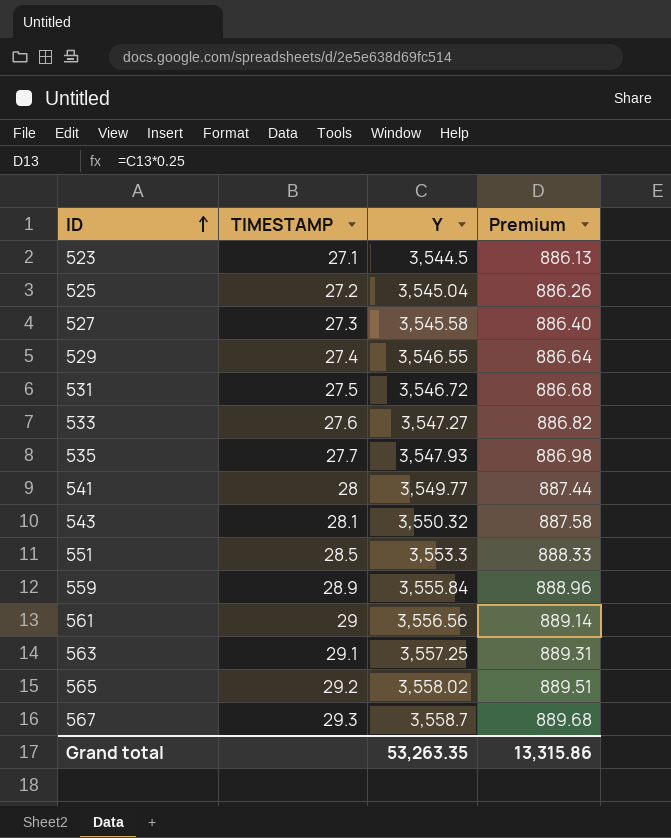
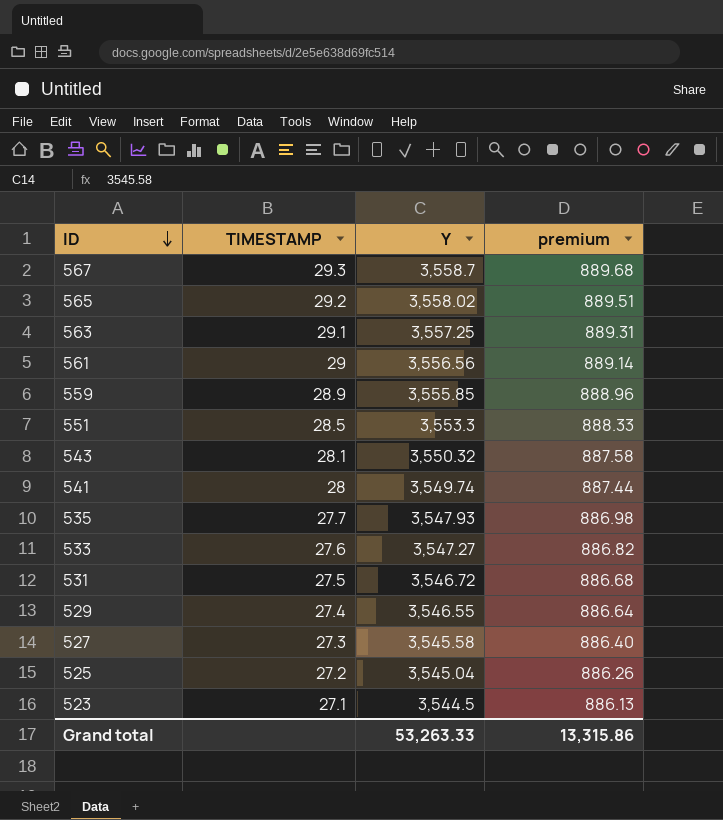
row order: ID ascending -> ID descending
column name: Premium -> premium
559 | Y: 3,555.84 -> 3,555.85
541 | Y: 3,549.77 -> 3,549.74
Grand total | Y: 53,263.35 -> 53,263.33

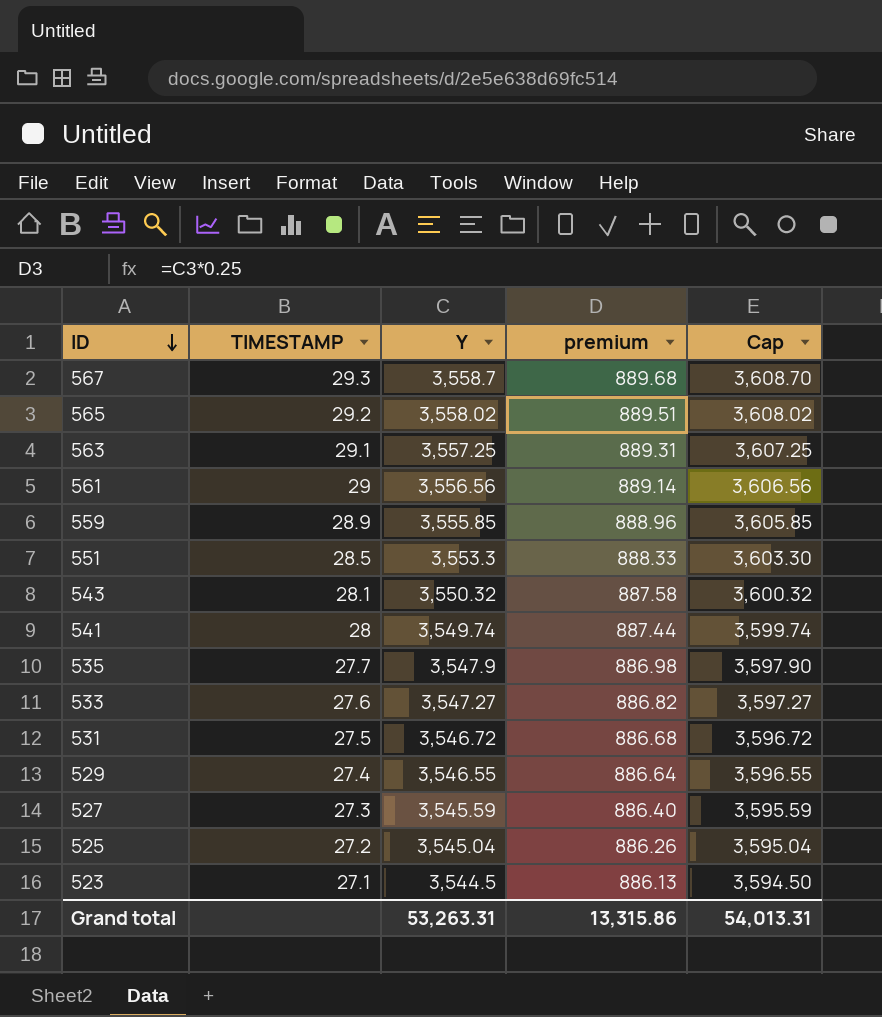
column Cap | formula: none -> [Y] + 50
535 | Y: 3,547.93 -> 3,547.9
527 | Y: 3,545.58 -> 3,545.59
Grand total | Y: 53,263.33 -> 53,263.31

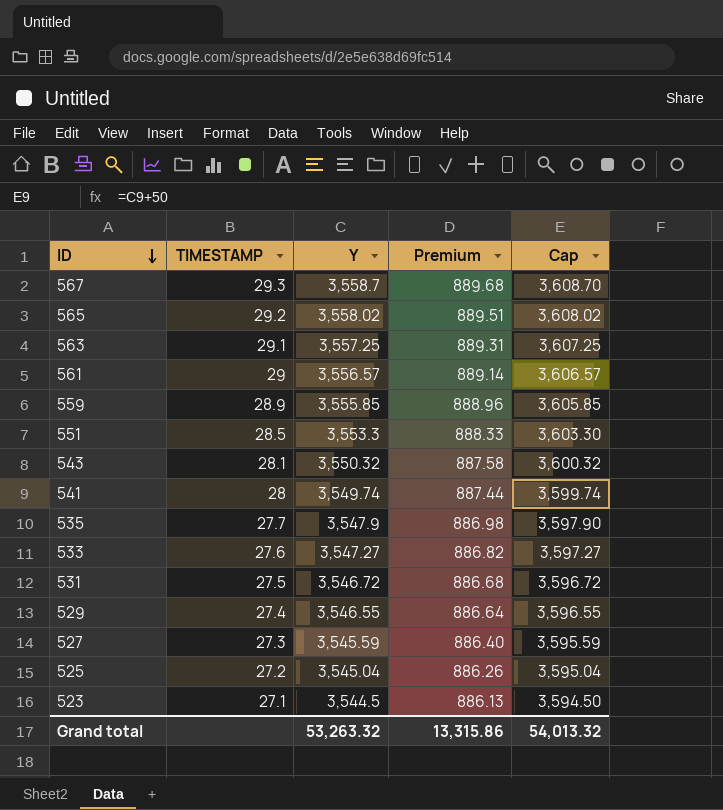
column name: premium -> Premium
561 | Y: 3,556.56 -> 3,556.57
561 | Cap: 3,606.56 -> 3,606.57
Grand total | Y: 53,263.31 -> 53,263.32
Grand total | Cap: 54,013.31 -> 54,013.32

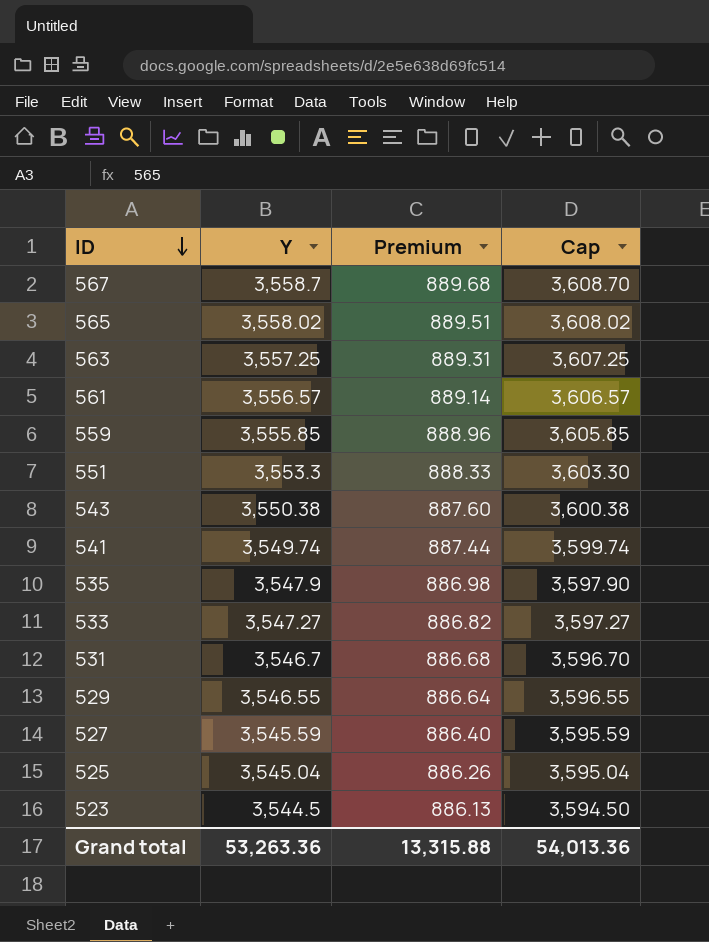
column TIMESTAMP | position: 2 -> none
543 | Y: 3,550.32 -> 3,550.38
543 | Premium: 887.58 -> 887.60
543 | Cap: 3,600.32 -> 3,600.38
531 | Y: 3,546.72 -> 3,546.7
531 | Cap: 3,596.72 -> 3,596.70
Grand total | Y: 53,263.32 -> 53,263.36
Grand total | Premium: 13,315.86 -> 13,315.88
Grand total | Cap: 54,013.32 -> 54,013.36

